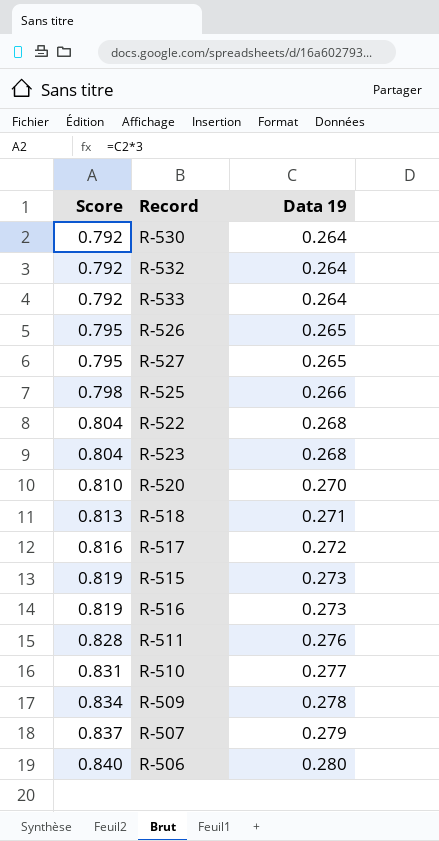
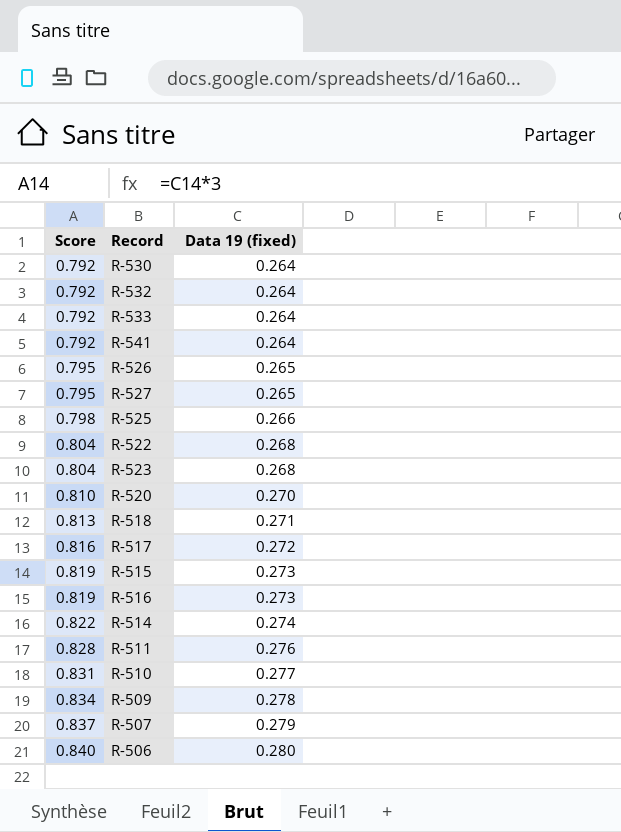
column name: Data 19 -> Data 19 (fixed)
row R-541: none -> 0.792 | 0.264
row R-514: none -> 0.822 | 0.274

